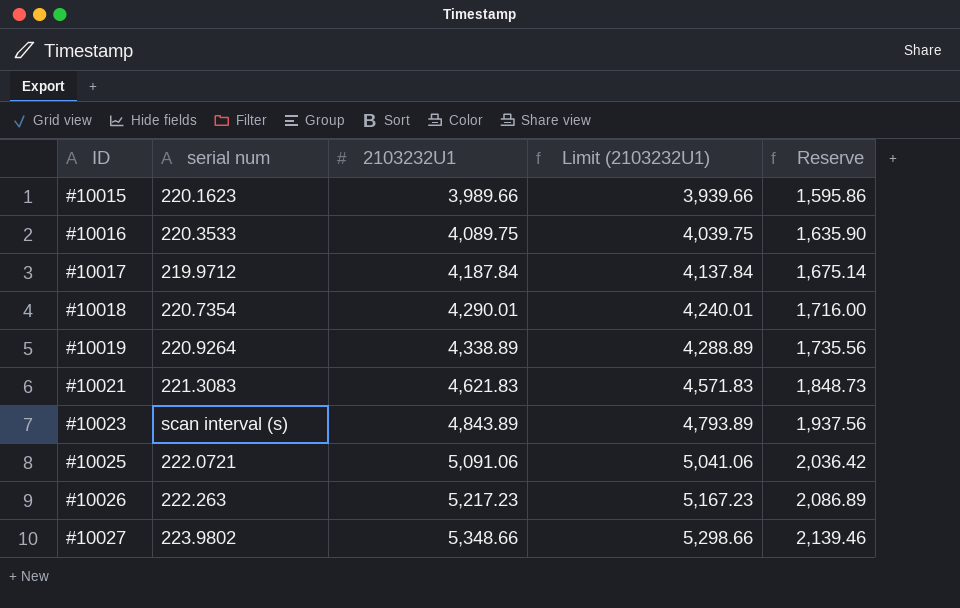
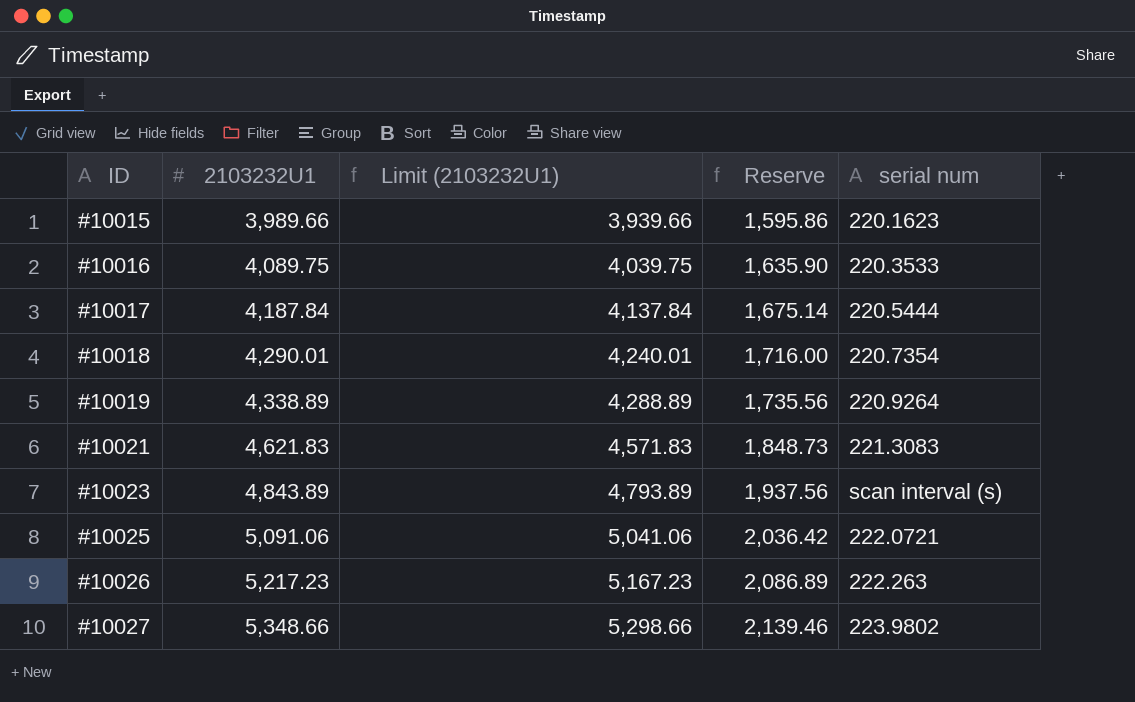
column serial num | position: 2 -> 5
#10017 | serial num: 219.9712 -> 220.5444

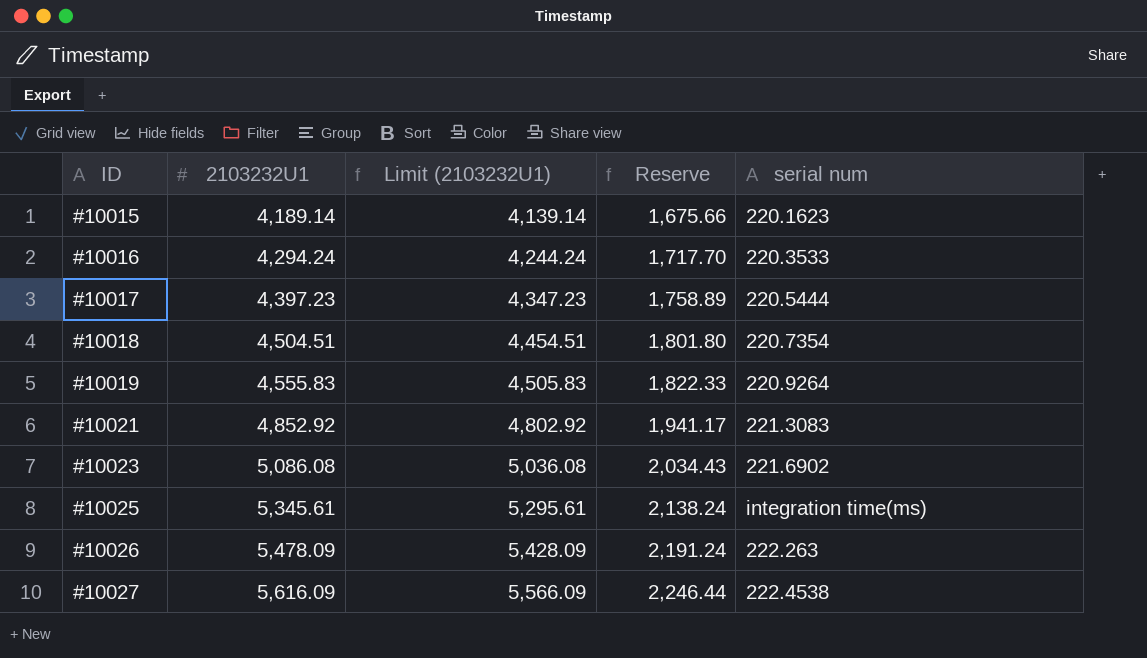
#10015 | 2103232U1: 3,989.66 -> 4,189.14
#10015 | Limit (2103232U1): 3,939.66 -> 4,139.14
#10015 | Reserve: 1,595.86 -> 1,675.66
#10016 | 2103232U1: 4,089.75 -> 4,294.24
#10016 | Limit (2103232U1): 4,039.75 -> 4,244.24
#10016 | Reserve: 1,635.90 -> 1,717.70
#10017 | 2103232U1: 4,187.84 -> 4,397.23
#10017 | Limit (2103232U1): 4,137.84 -> 4,347.23
#10017 | Reserve: 1,675.14 -> 1,758.89
#10018 | 2103232U1: 4,290.01 -> 4,504.51
#10018 | Limit (2103232U1): 4,240.01 -> 4,454.51
#10018 | Reserve: 1,716.00 -> 1,801.80
#10019 | 2103232U1: 4,338.89 -> 4,555.83
#10019 | Limit (2103232U1): 4,288.89 -> 4,505.83
#10019 | Reserve: 1,735.56 -> 1,822.33
#10021 | 2103232U1: 4,621.83 -> 4,852.92
#10021 | Limit (2103232U1): 4,571.83 -> 4,802.92
#10021 | Reserve: 1,848.73 -> 1,941.17
#10023 | 2103232U1: 4,843.89 -> 5,086.08
#10023 | Limit (2103232U1): 4,793.89 -> 5,036.08
#10023 | Reserve: 1,937.56 -> 2,034.43
#10023 | serial num: scan interval (s) -> 221.6902
#10025 | 2103232U1: 5,091.06 -> 5,345.61
#10025 | Limit (2103232U1): 5,041.06 -> 5,295.61
#10025 | Reserve: 2,036.42 -> 2,138.24
#10025 | serial num: 222.0721 -> integration time(ms)
#10026 | 2103232U1: 5,217.23 -> 5,478.09
#10026 | Limit (2103232U1): 5,167.23 -> 5,428.09
#10026 | Reserve: 2,086.89 -> 2,191.24
#10027 | 2103232U1: 5,348.66 -> 5,616.09
#10027 | Limit (2103232U1): 5,298.66 -> 5,566.09
#10027 | Reserve: 2,139.46 -> 2,246.44
#10027 | serial num: 223.9802 -> 222.4538

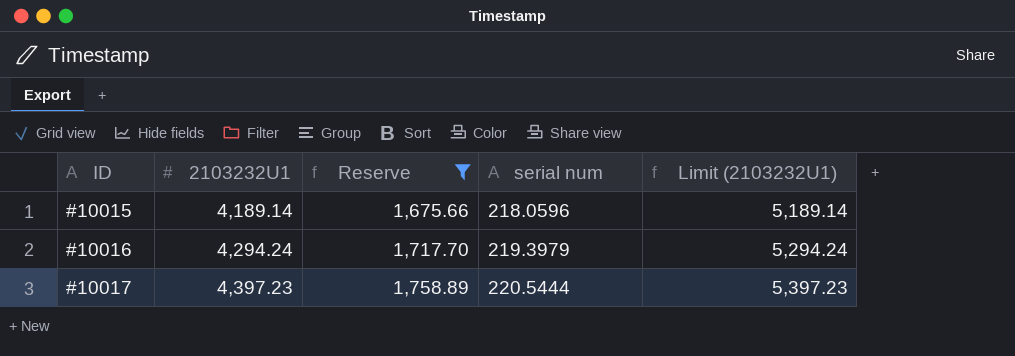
filter: none -> Reserve <= 1,758.89
column Limit (2103232U1) | formula: [2103232U1] - 50 -> [2103232U1] + 1000
column Limit (2103232U1) | position: 3 -> 5
#10015 | serial num: 220.1623 -> 218.0596
#10016 | serial num: 220.3533 -> 219.3979

